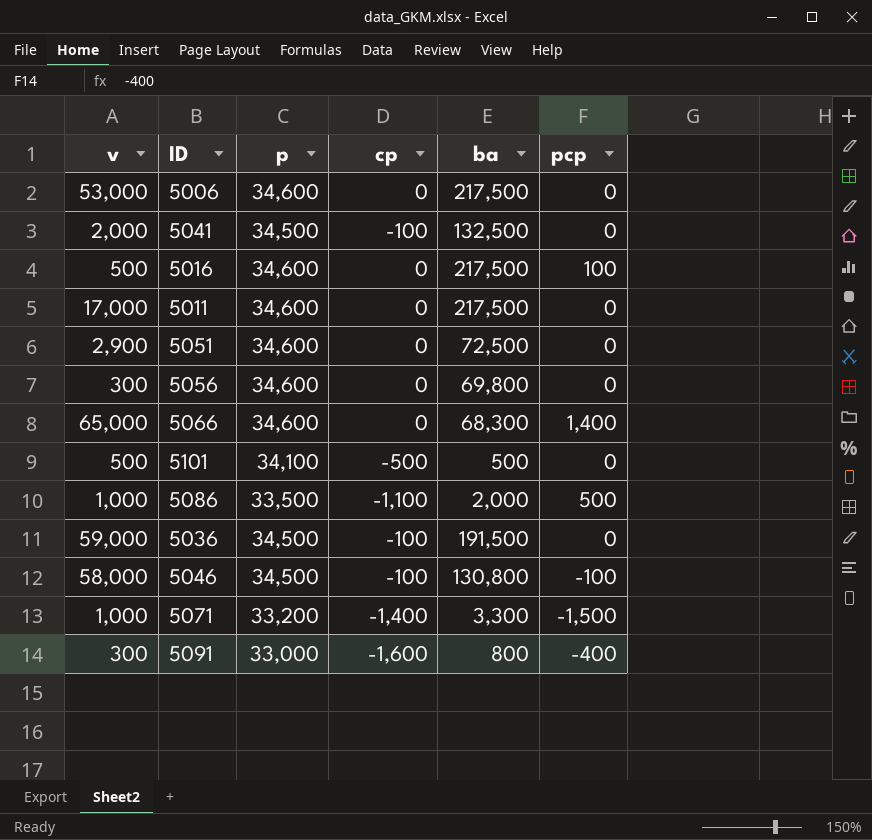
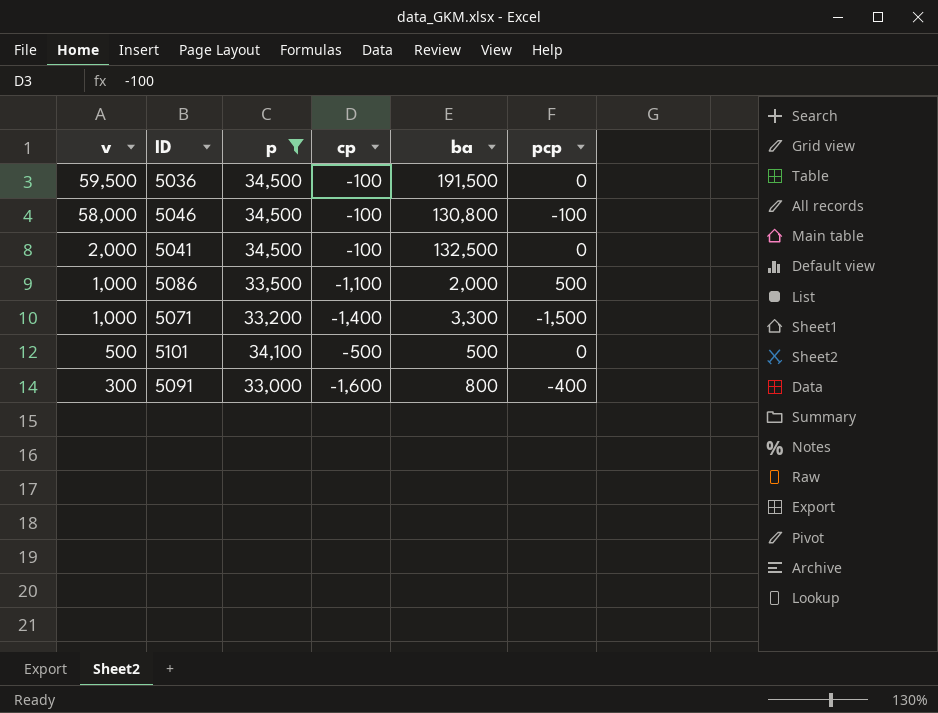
filter: none -> p != 34,600
row order: none -> v descending
5036 | v: 59,000 -> 59,500

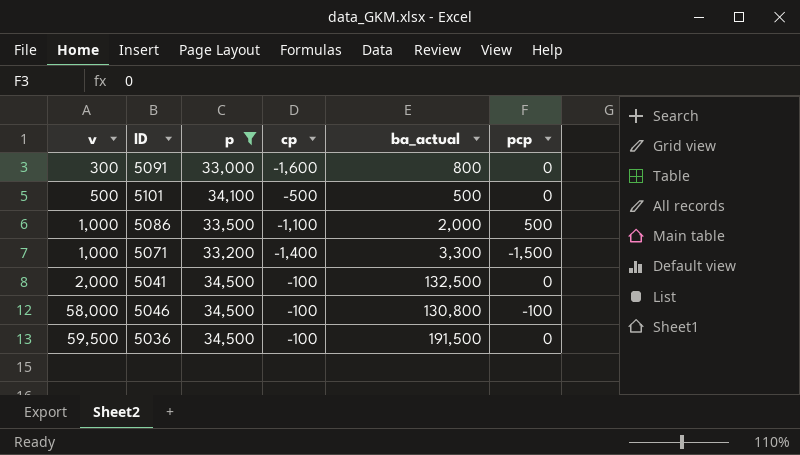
row order: v descending -> v ascending
column name: ba -> ba_actual
5091 | pcp: -400 -> 0

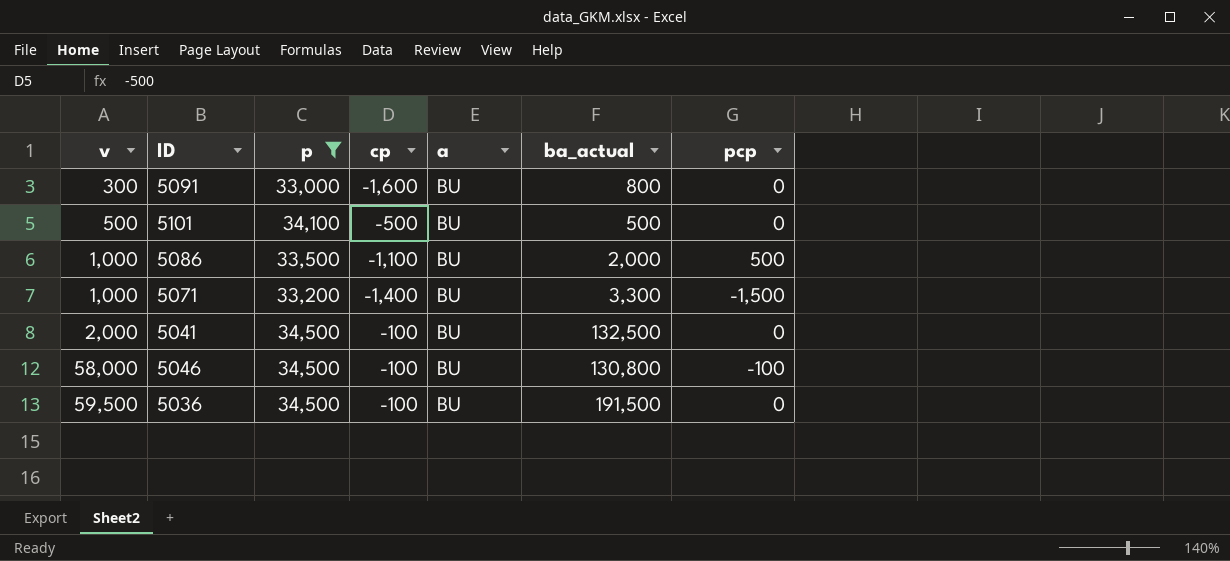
column a | position: none -> 5

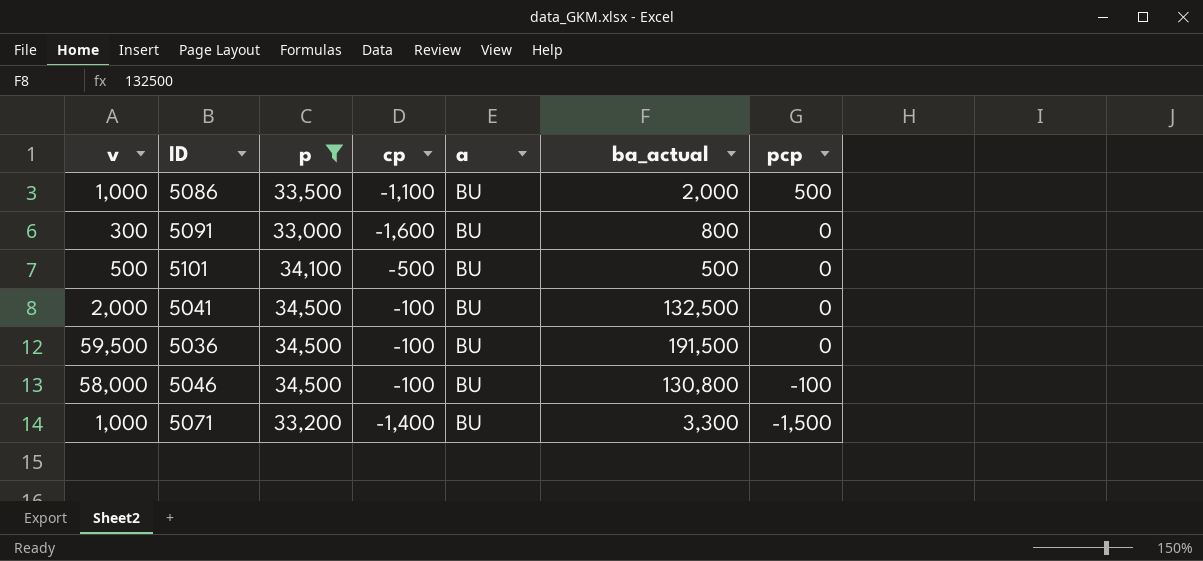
row order: v ascending -> pcp descending

